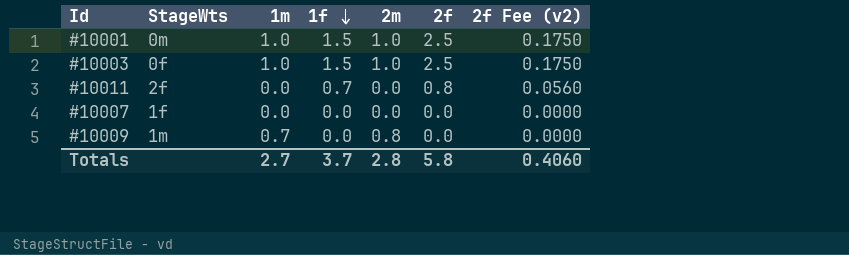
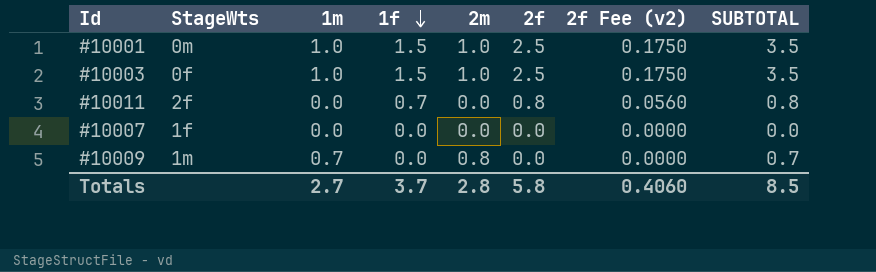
column SUBTOTAL | formula: none -> [1m] + [2f]

